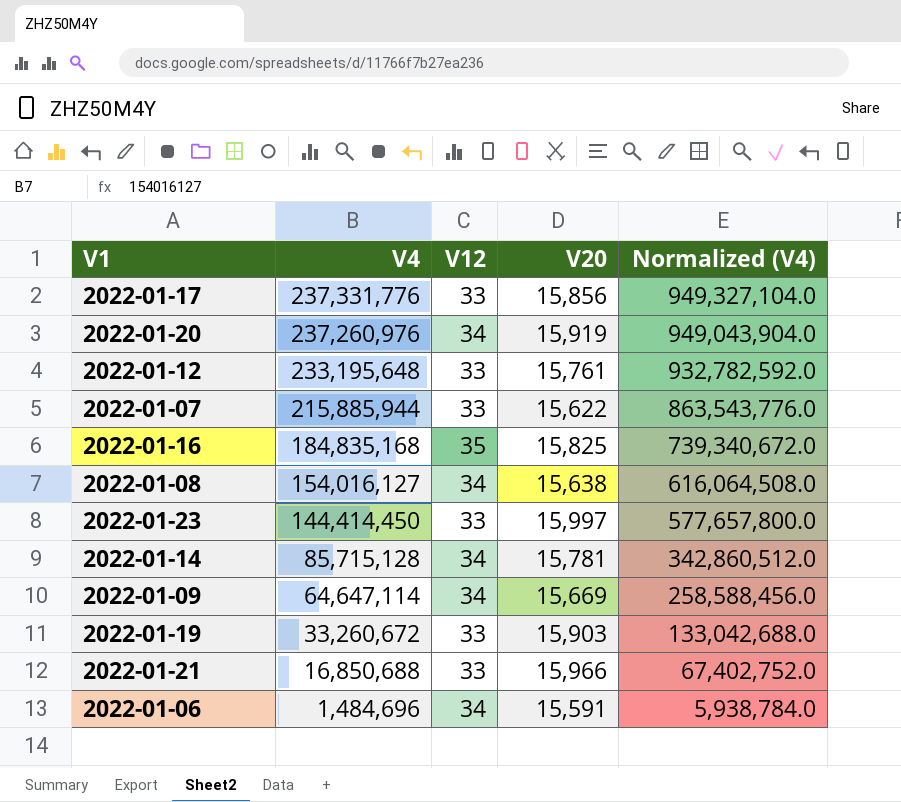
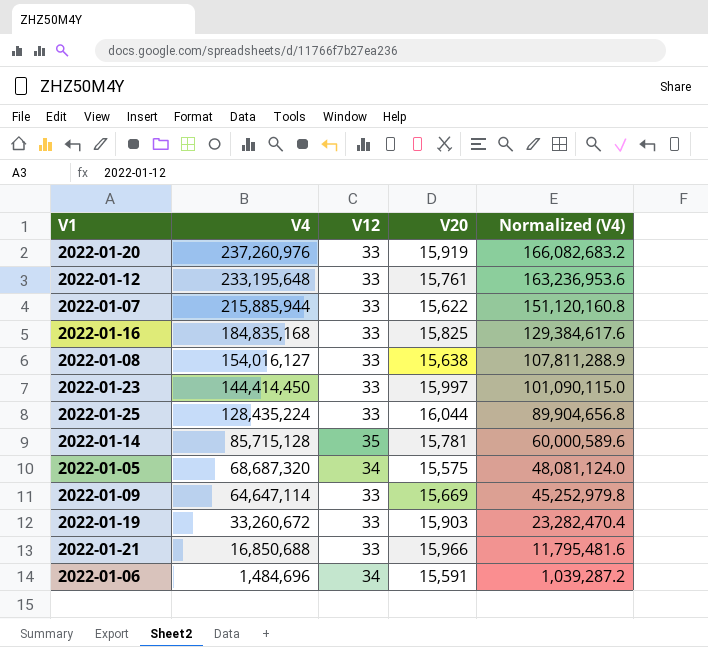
column Normalized (V4) | formula: [V4] * 4 -> [V4] * 0.7
row 2022-01-17: 237,331,776 | 33 | 15,856 | 949,327,104.0 -> none
2022-01-20 | V12: 34 -> 33
2022-01-16 | V12: 35 -> 33
2022-01-08 | V12: 34 -> 33
row 2022-01-25: none -> 128,435,224 | 33 | 16,044 | 89,904,656.8
2022-01-14 | V12: 34 -> 35
row 2022-01-05: none -> 68,687,320 | 34 | 15,575 | 48,081,124.0
2022-01-09 | V12: 34 -> 33

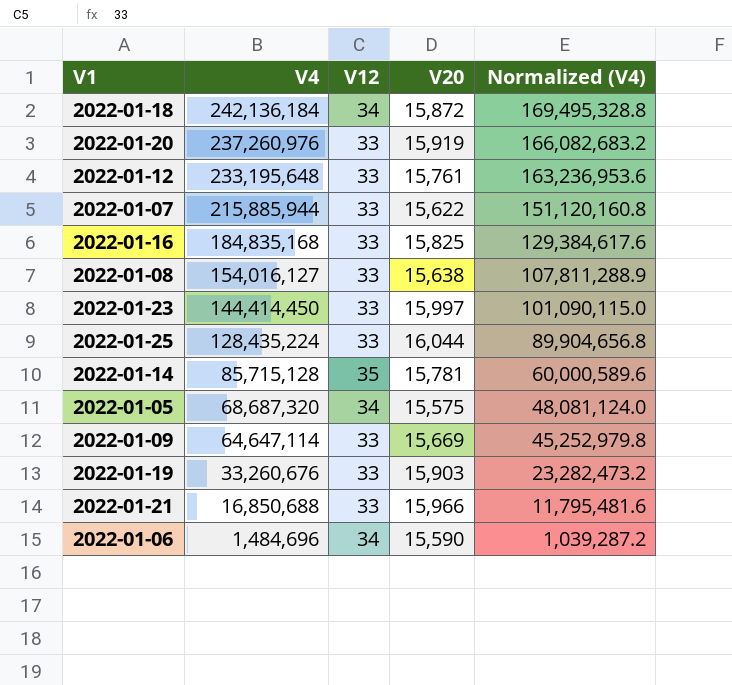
row 2022-01-18: none -> 242,136,184 | 34 | 15,872 | 169,495,328.8
2022-01-19 | V4: 33,260,672 -> 33,260,676
2022-01-19 | Normalized (V4): 23,282,470.4 -> 23,282,473.2
2022-01-06 | V20: 15,591 -> 15,590

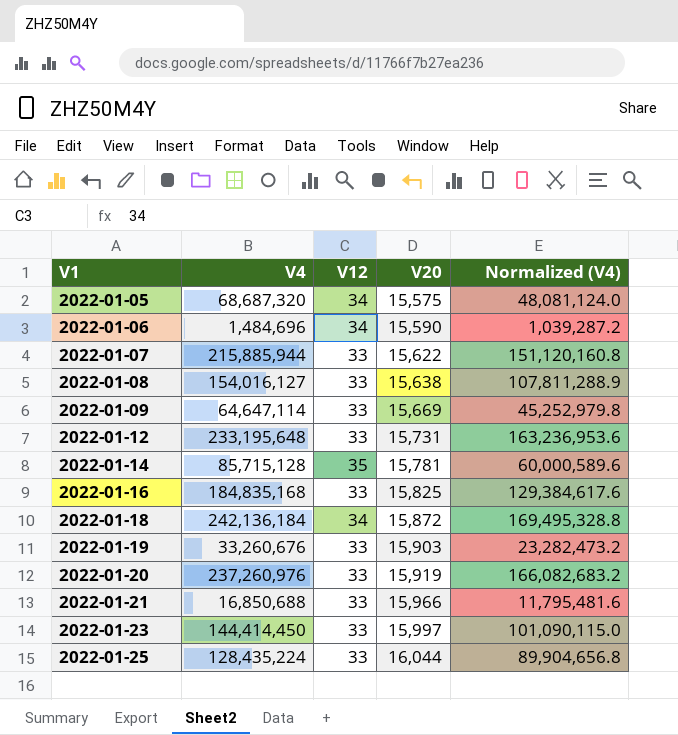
row order: V4 descending -> V1 ascending
2022-01-12 | V20: 15,761 -> 15,731

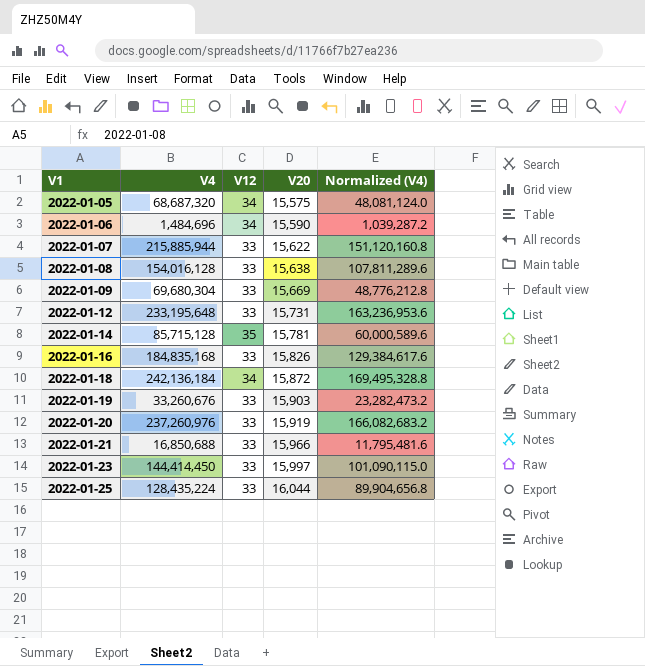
2022-01-08 | V4: 154,016,127 -> 154,016,128
2022-01-08 | Normalized (V4): 107,811,288.9 -> 107,811,289.6
2022-01-09 | V4: 64,647,114 -> 69,680,304
2022-01-09 | Normalized (V4): 45,252,979.8 -> 48,776,212.8
2022-01-16 | V20: 15,825 -> 15,826

